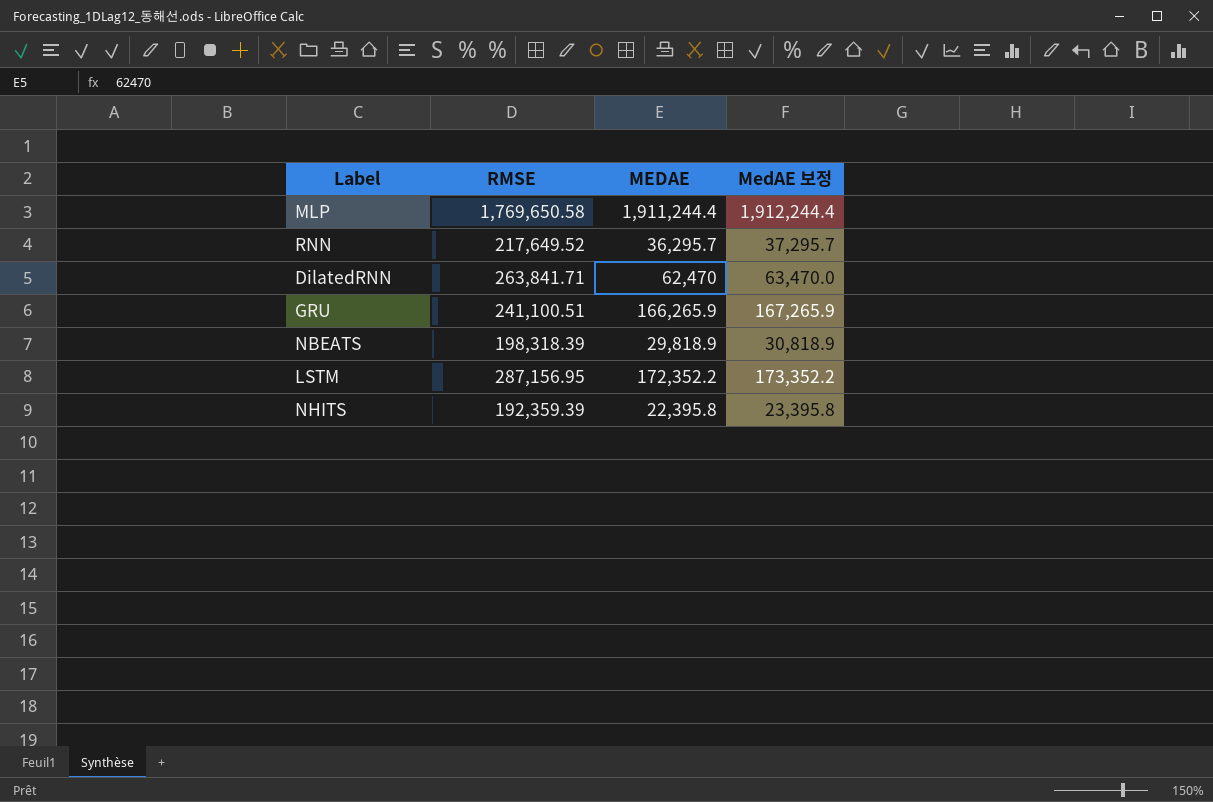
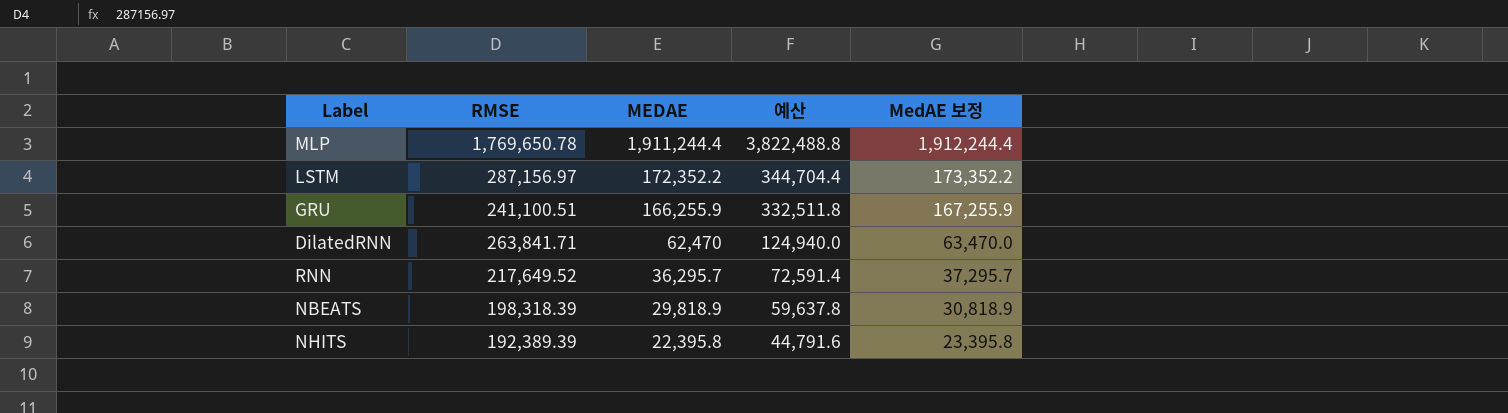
row order: none -> MEDAE descending
column 예산 | formula: none -> [MEDAE] * 2
MLP | RMSE: 1,769,650.58 -> 1,769,650.78
LSTM | RMSE: 287,156.95 -> 287,156.97
GRU | MEDAE: 166,265.9 -> 166,255.9
GRU | MedAE 보정: 167,265.9 -> 167,255.9
NHITS | RMSE: 192,359.39 -> 192,389.39

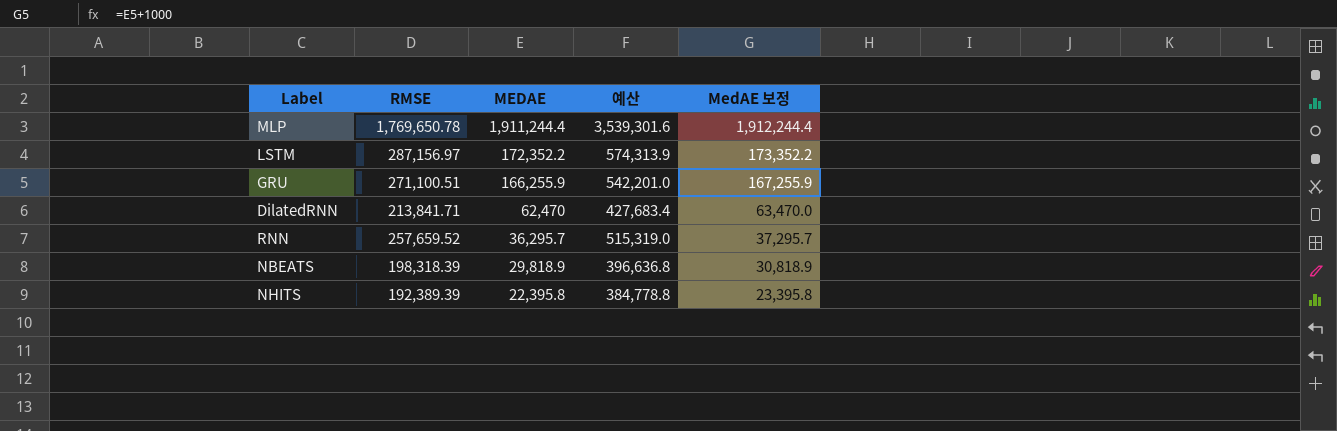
column 예산 | formula: [MEDAE] * 2 -> [RMSE] * 2
GRU | RMSE: 241,100.51 -> 271,100.51
DilatedRNN | RMSE: 263,841.71 -> 213,841.71
RNN | RMSE: 217,649.52 -> 257,659.52

